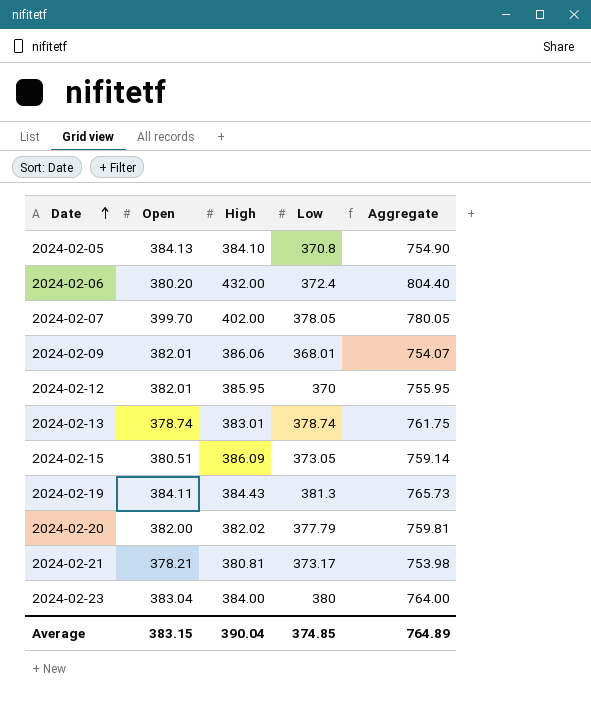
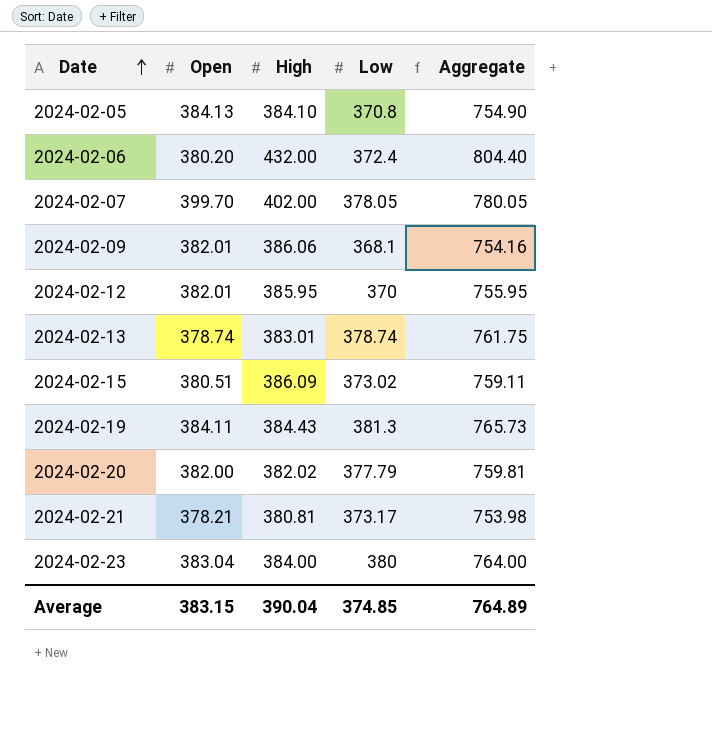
2024-02-09 | Low: 368.01 -> 368.1
2024-02-09 | Aggregate: 754.07 -> 754.16
2024-02-15 | Low: 373.05 -> 373.02
2024-02-15 | Aggregate: 759.14 -> 759.11

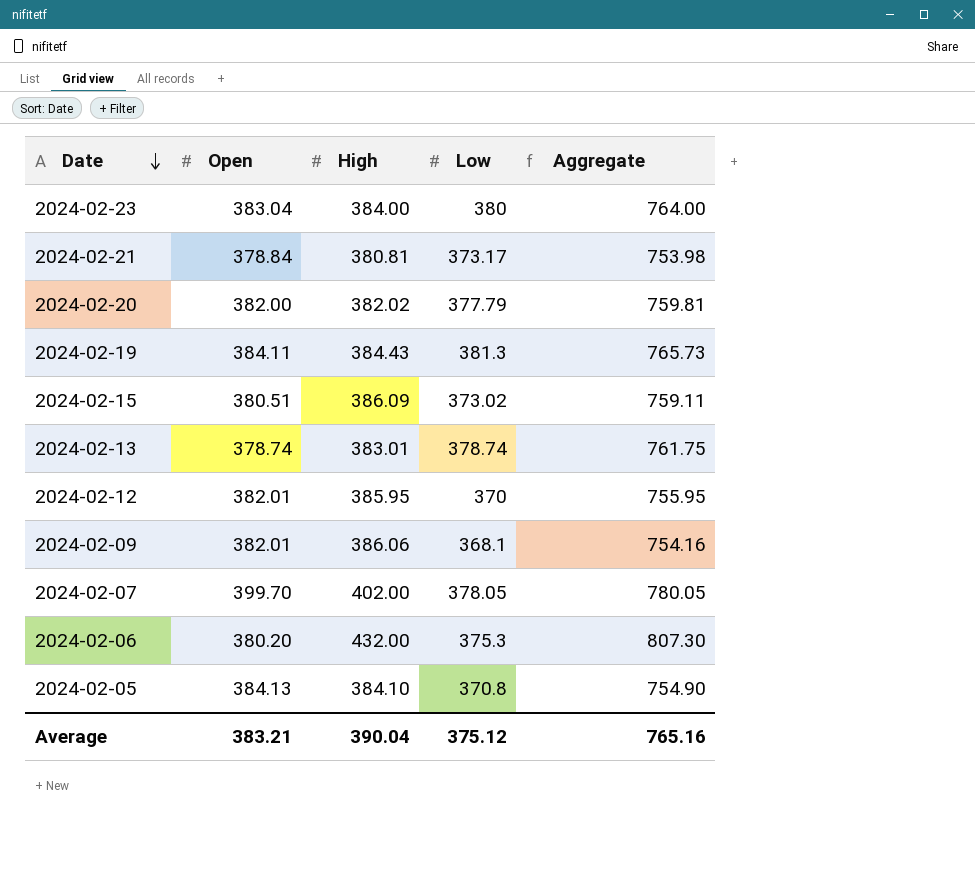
row order: Date ascending -> Date descending
2024-02-21 | Open: 378.21 -> 378.84
2024-02-06 | Low: 372.4 -> 375.3
2024-02-06 | Aggregate: 804.40 -> 807.30
Average | Open: 383.15 -> 383.21
Average | Low: 374.85 -> 375.12
Average | Aggregate: 764.89 -> 765.16

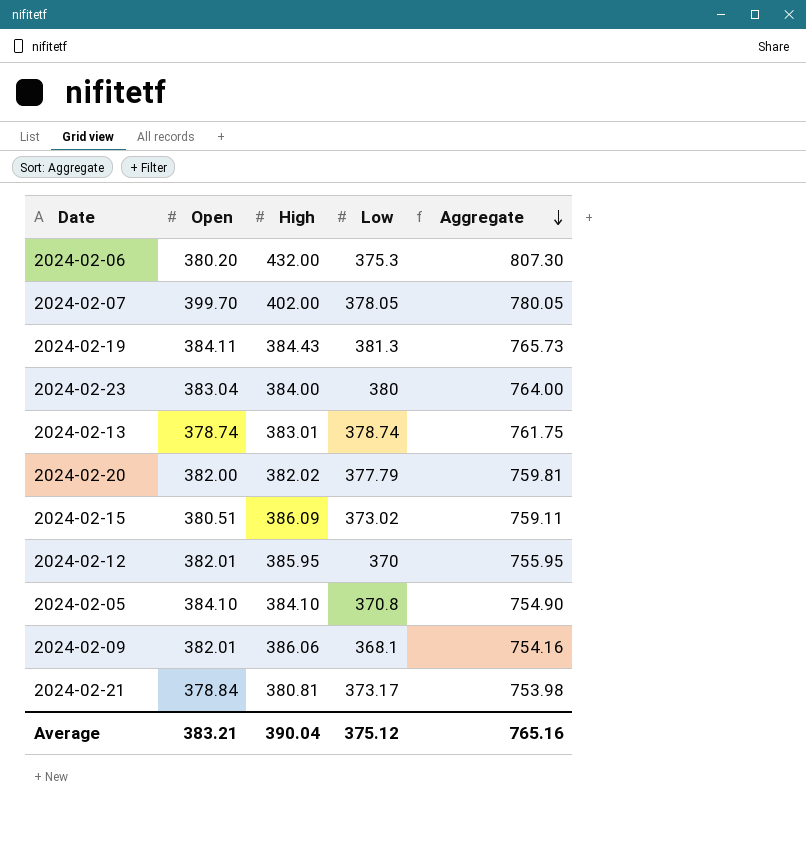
row order: Date descending -> Aggregate descending
2024-02-05 | Open: 384.13 -> 384.10

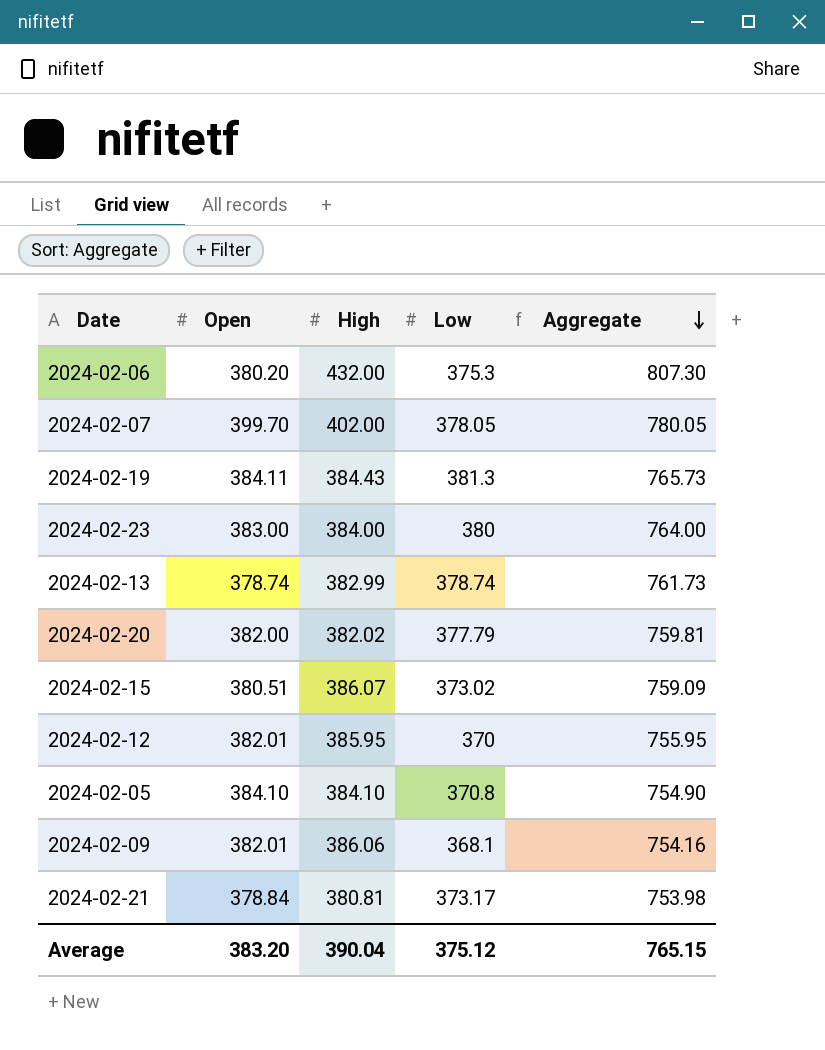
2024-02-23 | Open: 383.04 -> 383.00
2024-02-13 | High: 383.01 -> 382.99
2024-02-13 | Aggregate: 761.75 -> 761.73
2024-02-15 | High: 386.09 -> 386.07
2024-02-15 | Aggregate: 759.11 -> 759.09
Average | Open: 383.21 -> 383.20
Average | Aggregate: 765.16 -> 765.15

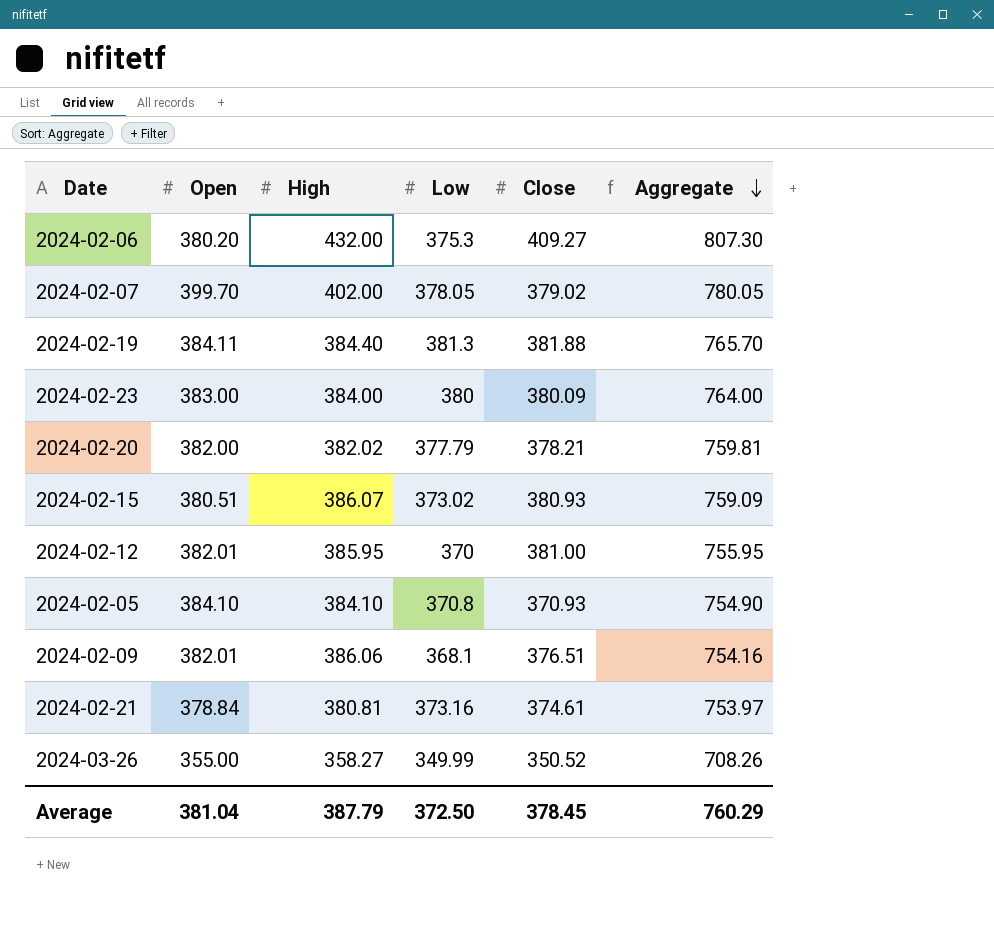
column Close | position: none -> 5
row 2024-02-13: 378.74 | 382.99 | 378.74 | 761.73 -> none
2024-02-19 | High: 384.43 -> 384.40
2024-02-19 | Aggregate: 765.73 -> 765.70
2024-02-21 | Low: 373.17 -> 373.16
2024-02-21 | Aggregate: 753.98 -> 753.97
row 2024-03-26: none -> 355.00 | 358.27 | 349.99 | 350.52 | 708.26
Average | Open: 383.20 -> 381.04
Average | High: 390.04 -> 387.79
Average | Low: 375.12 -> 372.50
Average | Aggregate: 765.15 -> 760.29

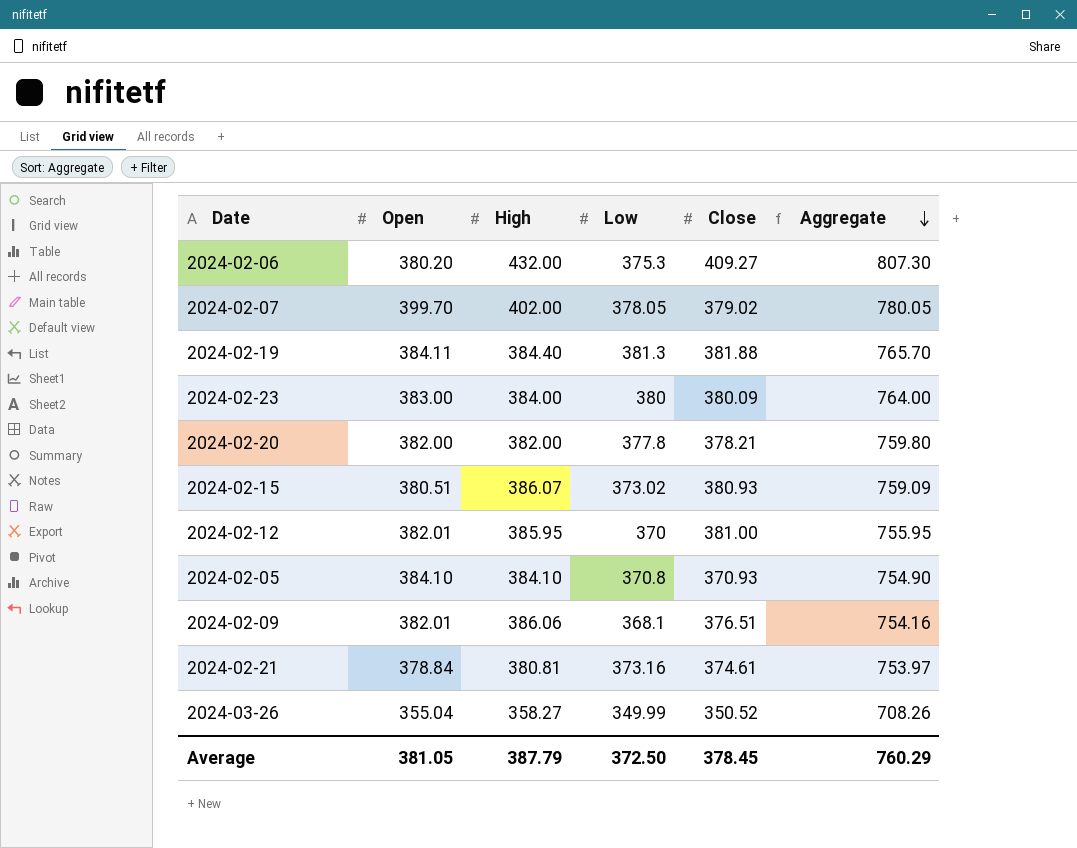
2024-02-20 | High: 382.02 -> 382.00
2024-02-20 | Low: 377.79 -> 377.8
2024-02-20 | Aggregate: 759.81 -> 759.80
2024-03-26 | Open: 355.00 -> 355.04
Average | Open: 381.04 -> 381.05

